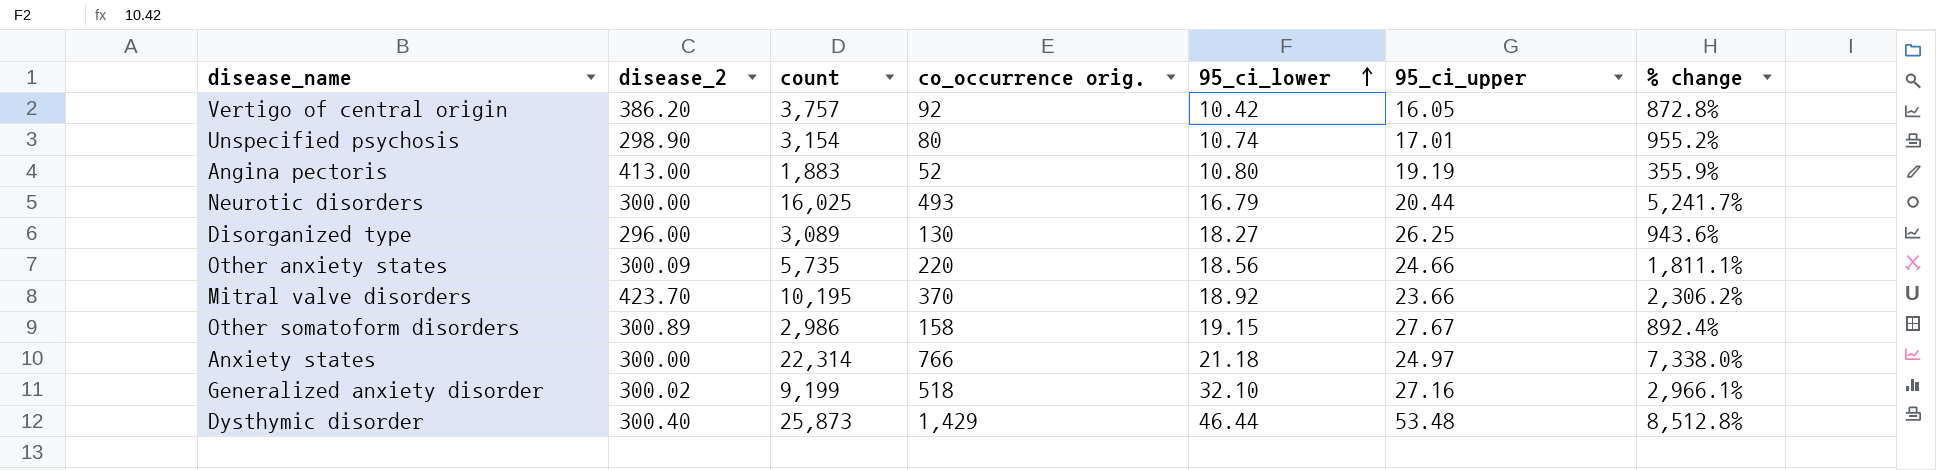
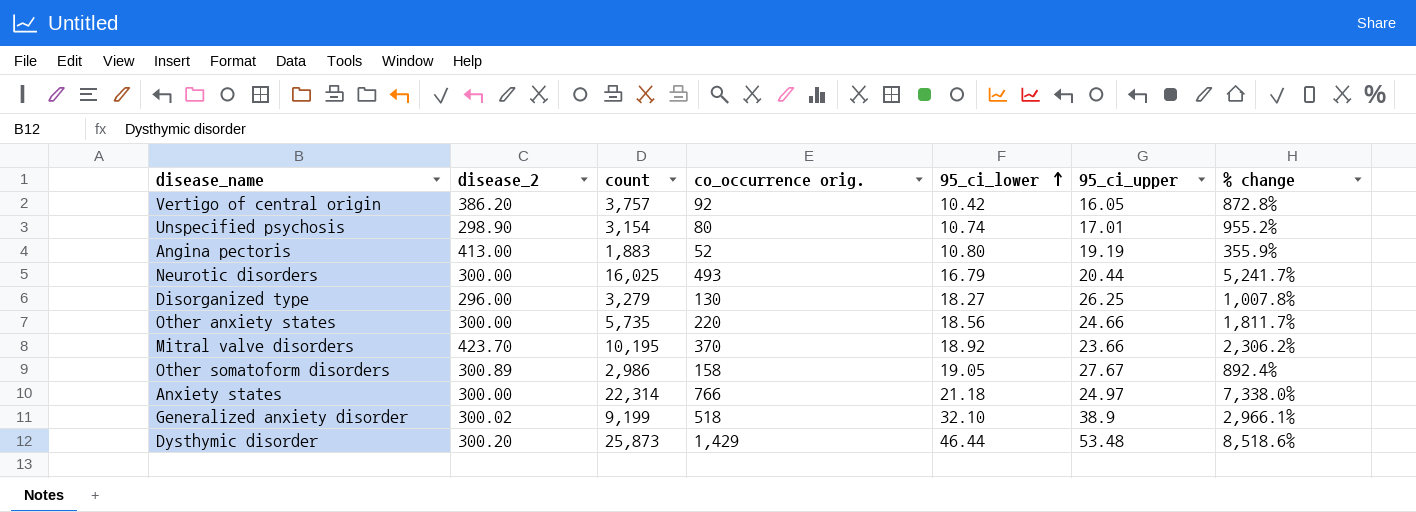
Disorganized type | count: 3,089 -> 3,279
Disorganized type | % change: 943.6% -> 1,007.8%
Other anxiety states | disease_2: 300.09 -> 300.00
Other anxiety states | % change: 1,811.1% -> 1,811.7%
Other somatoform disorders | 95_ci_lower: 19.15 -> 19.05
Generalized anxiety disorder | 95_ci_upper: 27.16 -> 38.9
Dysthymic disorder | disease_2: 300.40 -> 300.20
Dysthymic disorder | % change: 8,512.8% -> 8,518.6%

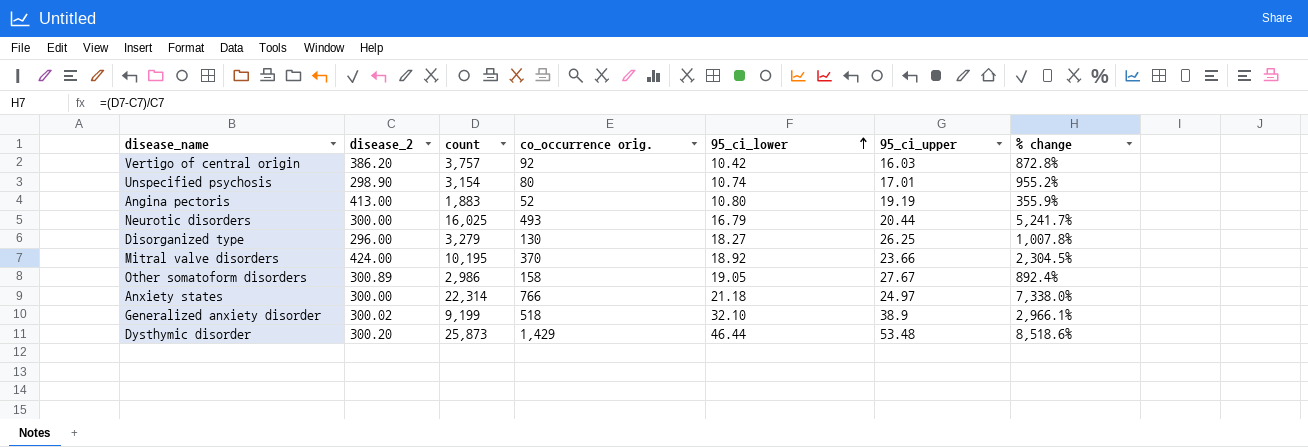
row Other anxiety states: 300.00 | 5,735 | 220 | 18.56 | 24.66 | 1,811.7% -> none
Vertigo of central origin | 95_ci_upper: 16.05 -> 16.03
Mitral valve disorders | disease_2: 423.70 -> 424.00
Mitral valve disorders | % change: 2,306.2% -> 2,304.5%

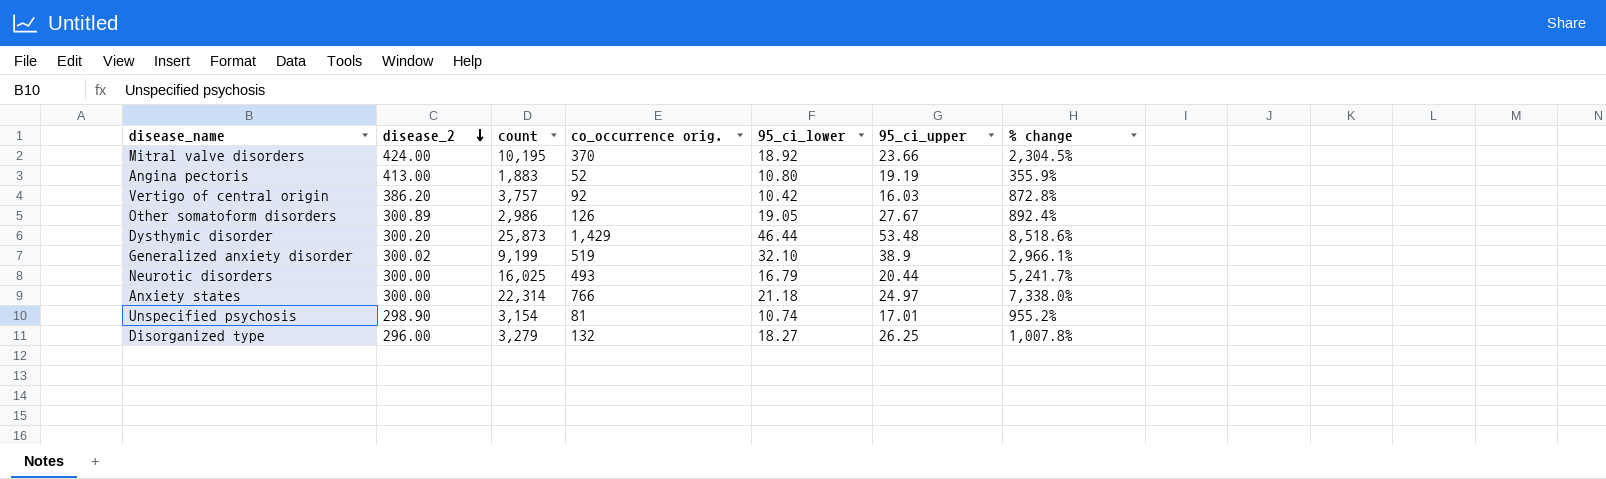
row order: 95_ci_lower ascending -> disease_2 descending
Other somatoform disorders | co_occurrence orig.: 158 -> 126
Generalized anxiety disorder | co_occurrence orig.: 518 -> 519
Unspecified psychosis | co_occurrence orig.: 80 -> 81
Disorganized type | co_occurrence orig.: 130 -> 132

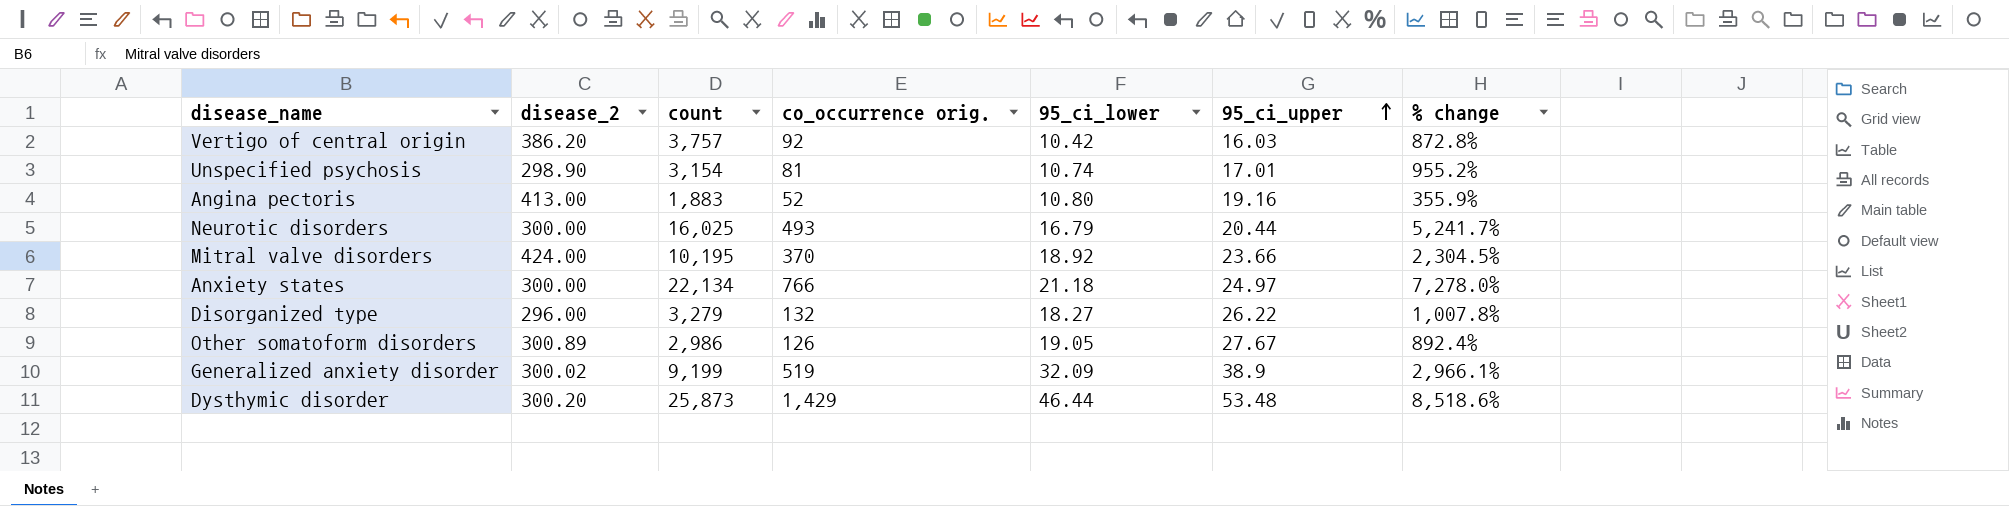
row order: disease_2 descending -> 95_ci_upper ascending
Angina pectoris | 95_ci_upper: 19.19 -> 19.16
Anxiety states | count: 22,314 -> 22,134
Anxiety states | % change: 7,338.0% -> 7,278.0%
Disorganized type | 95_ci_upper: 26.25 -> 26.22
Generalized anxiety disorder | 95_ci_lower: 32.10 -> 32.09

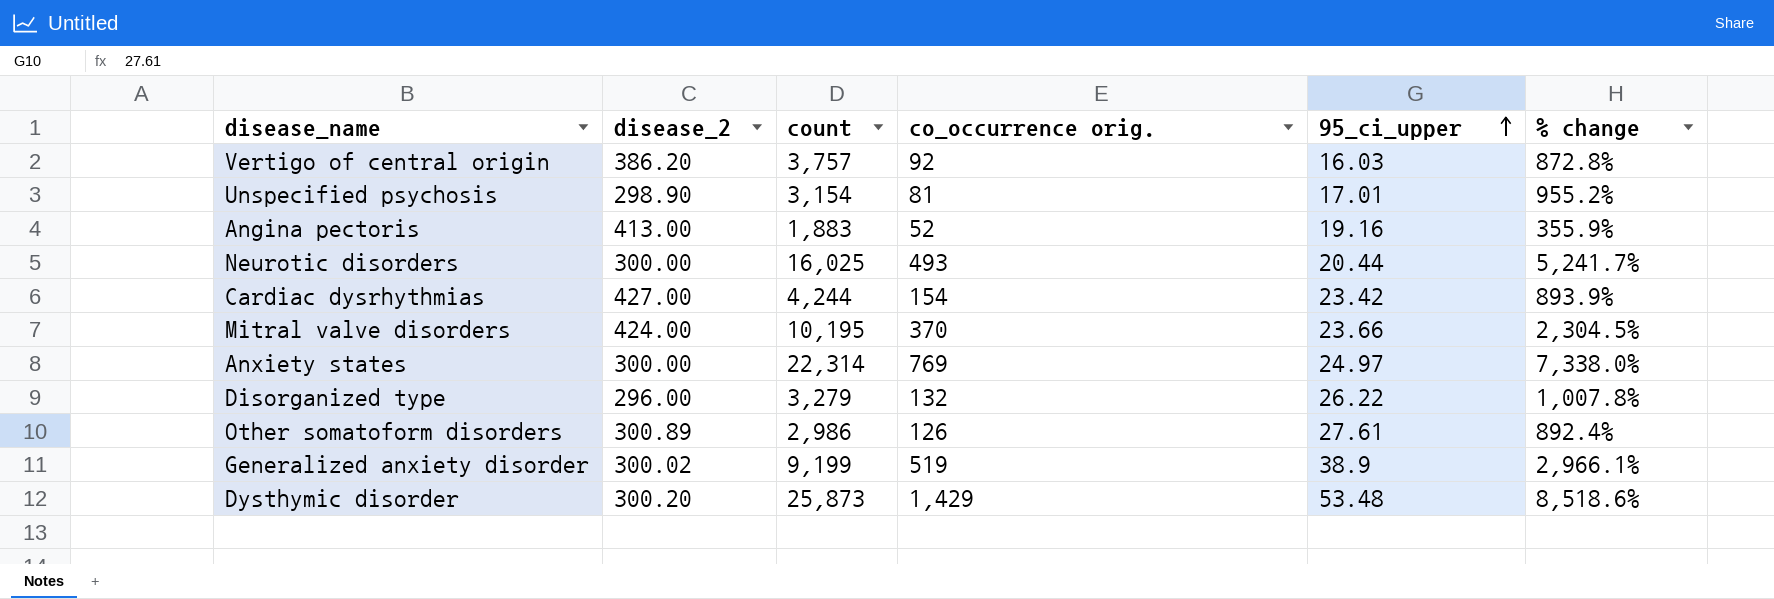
column 95_ci_lower | position: 5 -> none
row Cardiac dysrhythmias: none -> 427.00 | 4,244 | 154 | 23.42 | 893.9%
Anxiety states | count: 22,134 -> 22,314
Anxiety states | co_occurrence orig.: 766 -> 769
Anxiety states | % change: 7,278.0% -> 7,338.0%
Other somatoform disorders | 95_ci_upper: 27.67 -> 27.61

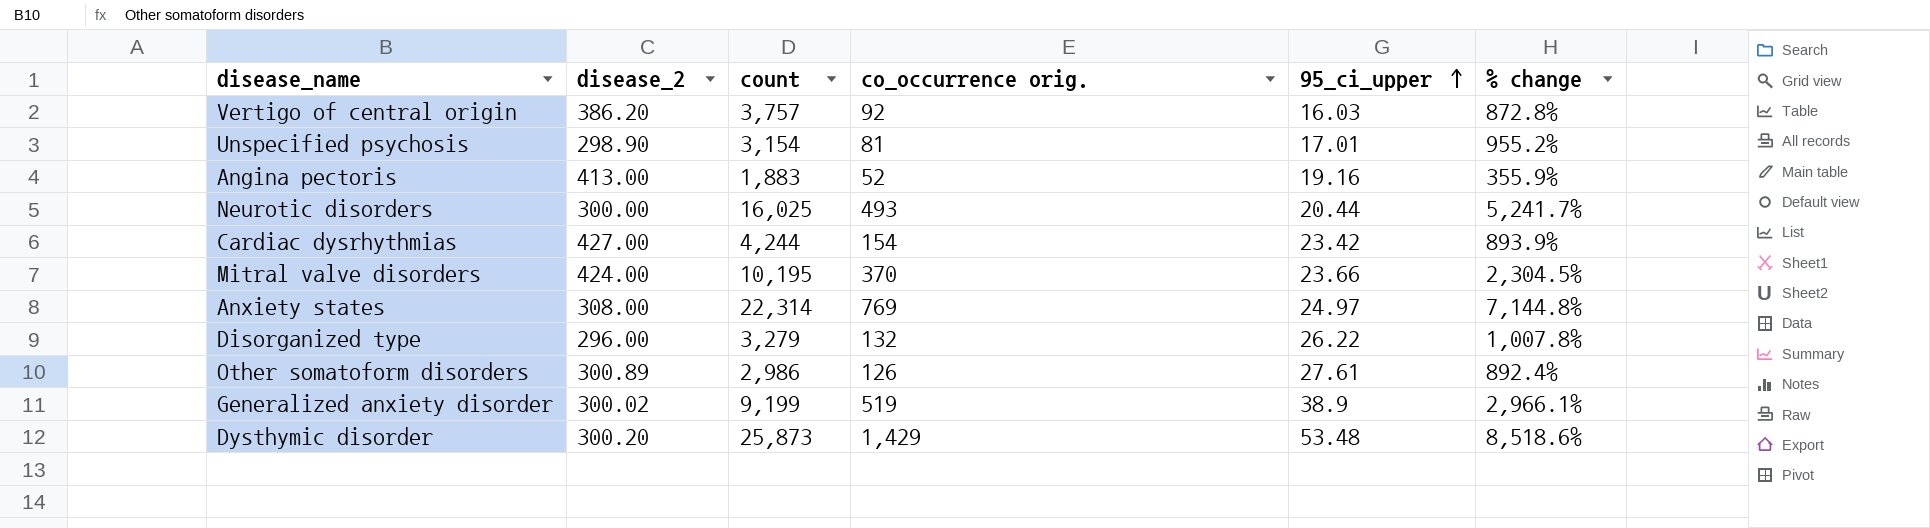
Anxiety states | disease_2: 300.00 -> 308.00
Anxiety states | % change: 7,338.0% -> 7,144.8%

